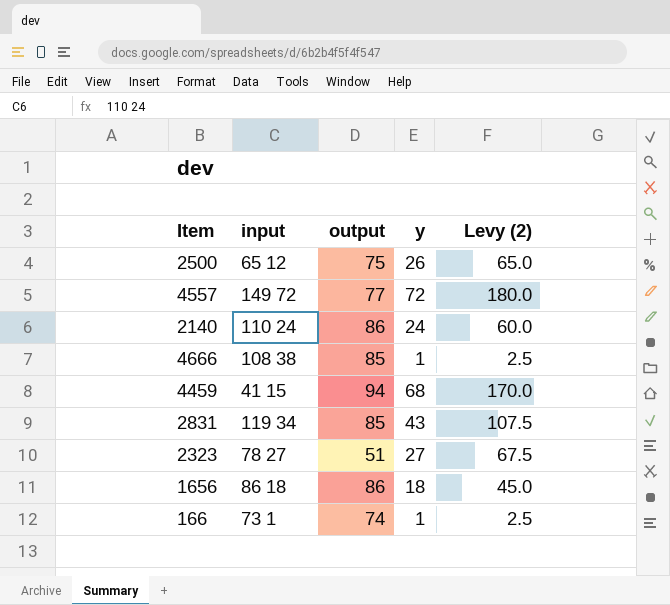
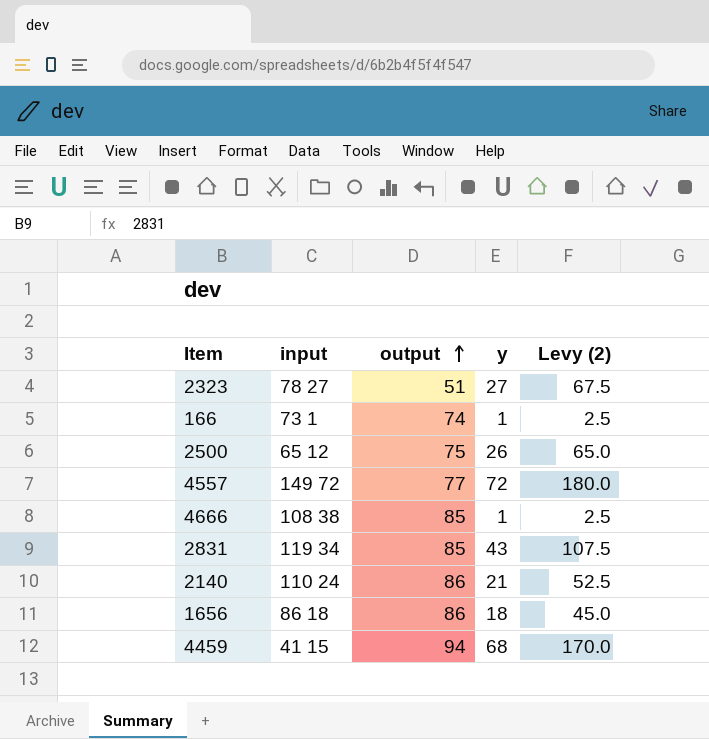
row order: none -> output ascending
2140 | y: 24 -> 21
2140 | Levy (2): 60.0 -> 52.5

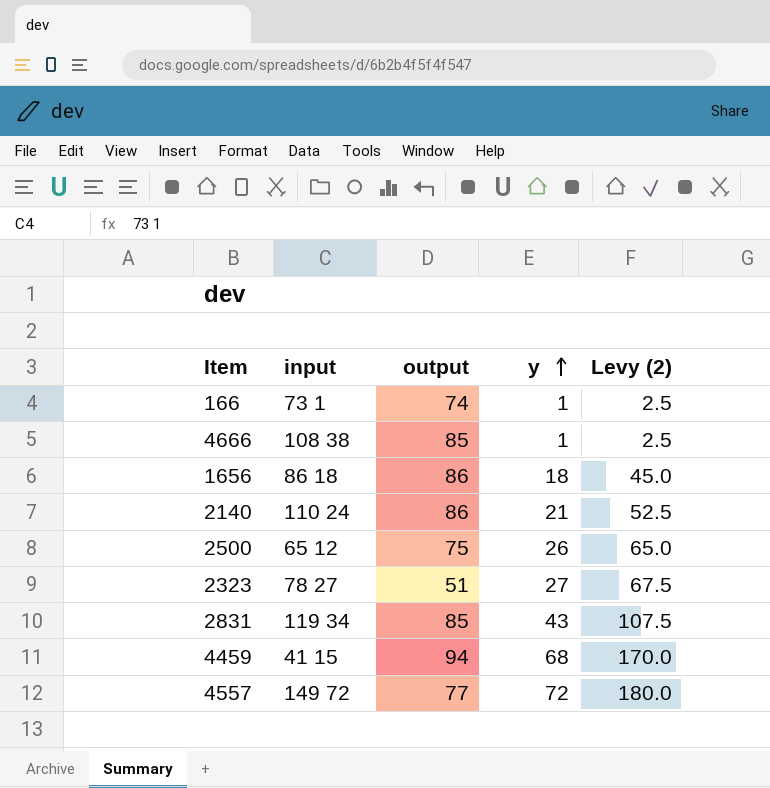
row order: output ascending -> y ascending

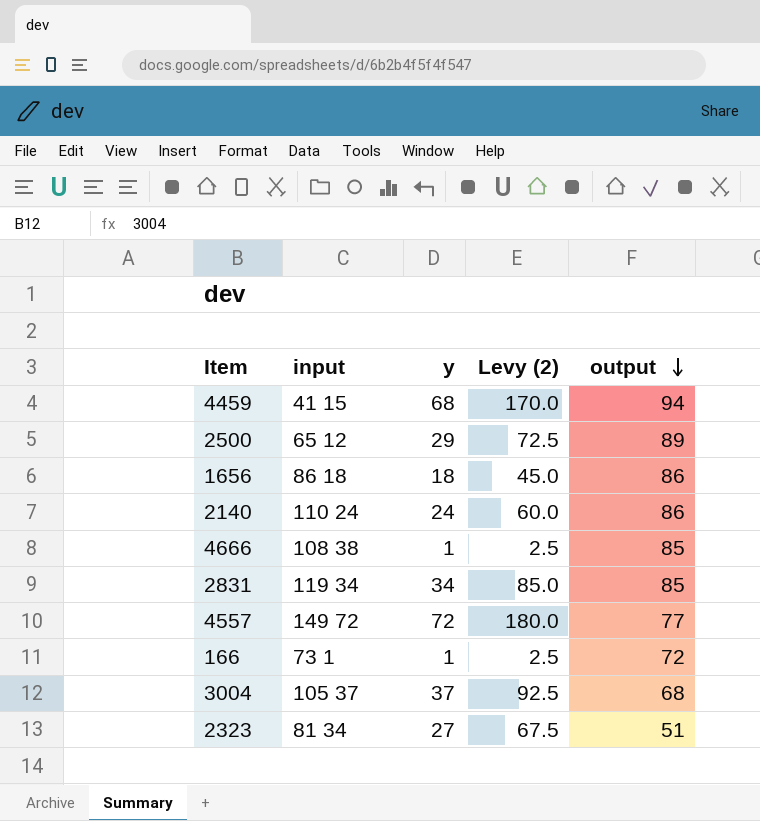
row order: y ascending -> output descending
column output | position: 3 -> 5
2500 | y: 26 -> 29
2500 | Levy (2): 65.0 -> 72.5
2500 | output: 75 -> 89
2140 | y: 21 -> 24
2140 | Levy (2): 52.5 -> 60.0
2831 | y: 43 -> 34
2831 | Levy (2): 107.5 -> 85.0
166 | output: 74 -> 72
row 3004: none -> 105 37 | 37 | 92.5 | 68
2323 | input: 78 27 -> 81 34

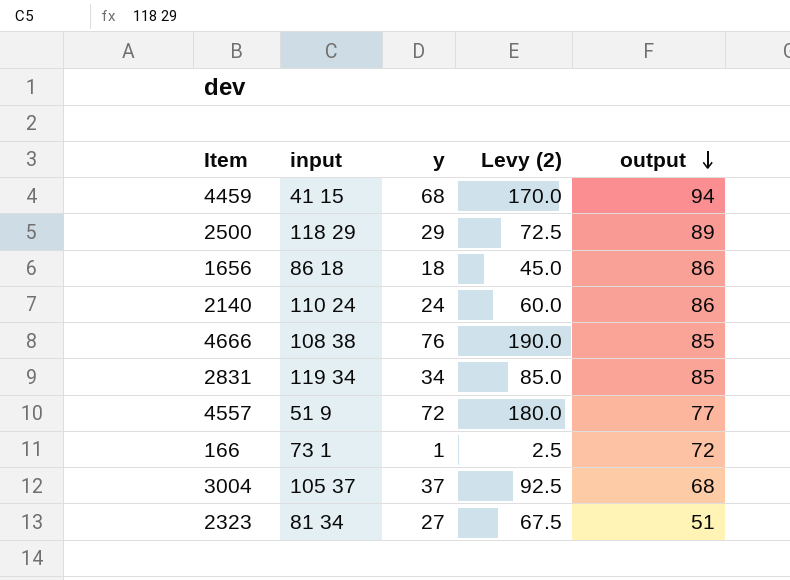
2500 | input: 65 12 -> 118 29
4666 | y: 1 -> 76
4666 | Levy (2): 2.5 -> 190.0
4557 | input: 149 72 -> 51 9

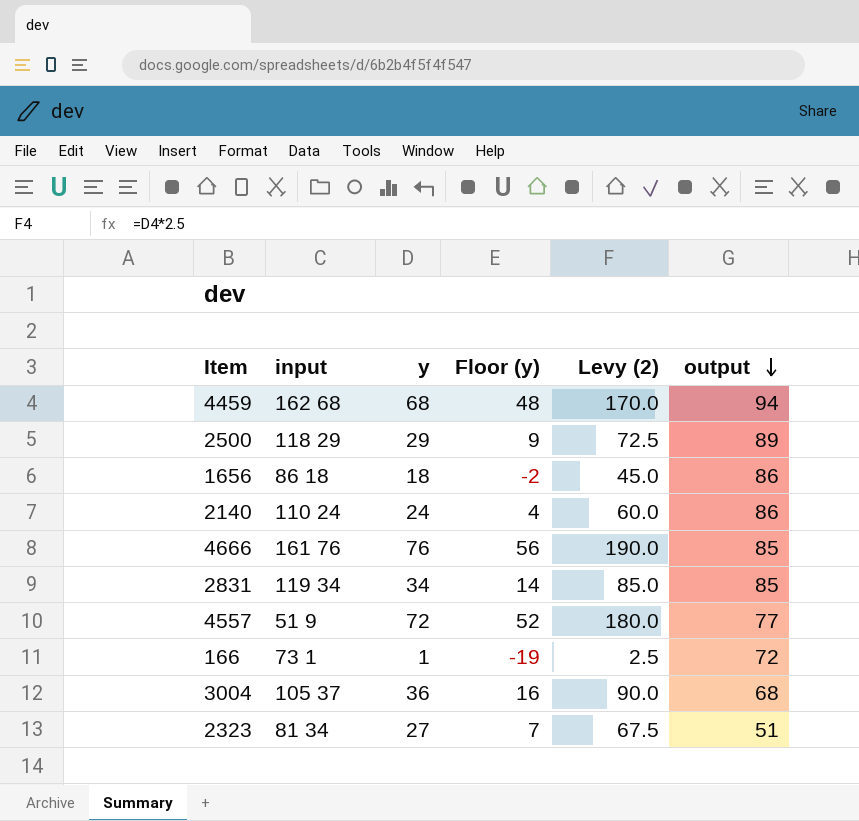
column Floor (y) | formula: none -> [y] - 20
4459 | input: 41 15 -> 162 68
4666 | input: 108 38 -> 161 76
3004 | y: 37 -> 36
3004 | Levy (2): 92.5 -> 90.0

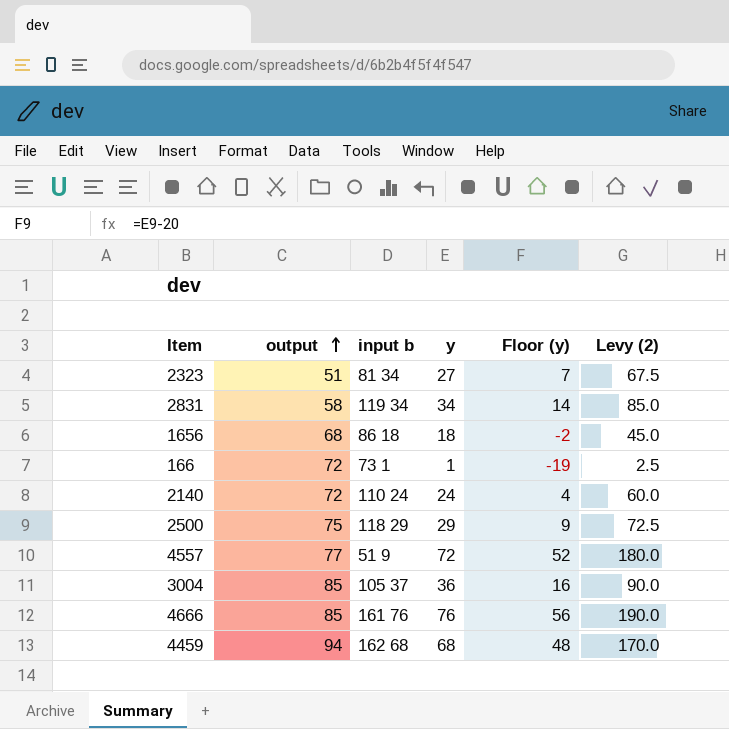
row order: output descending -> output ascending
column output | position: 6 -> 2
column name: input -> input b
2831 | output: 85 -> 58
1656 | output: 86 -> 68
2140 | output: 86 -> 72
2500 | output: 89 -> 75
3004 | output: 68 -> 85

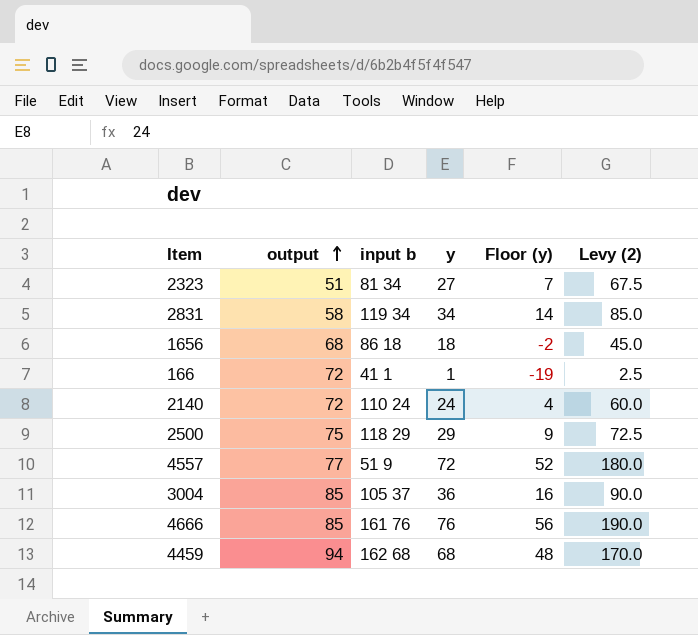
166 | input b: 73 1 -> 41 1

